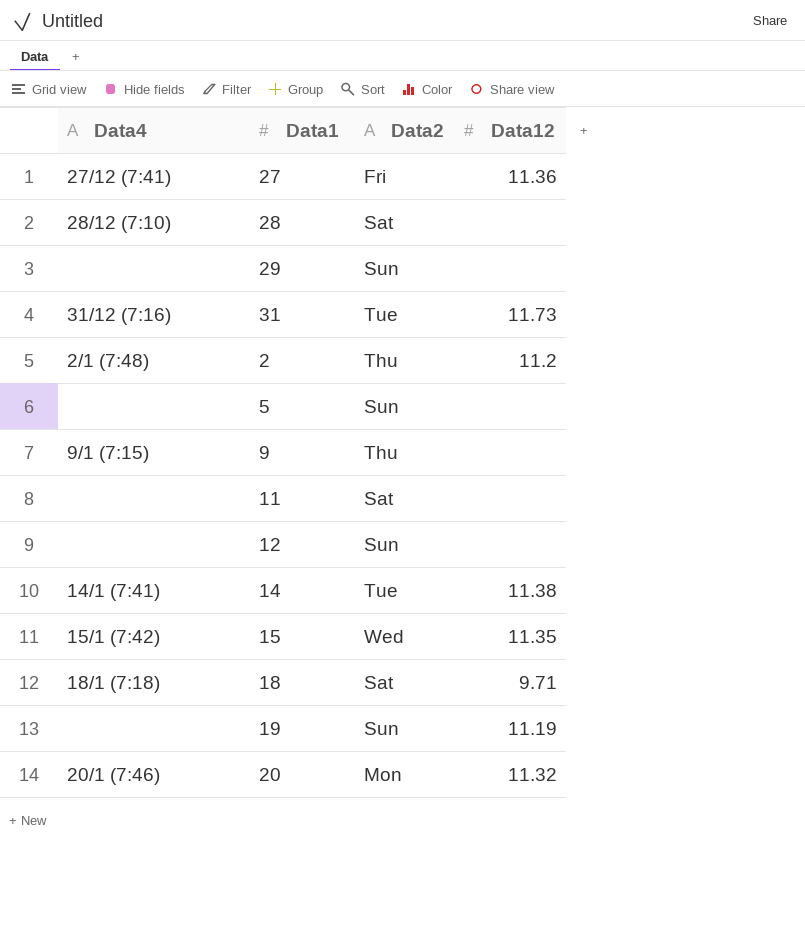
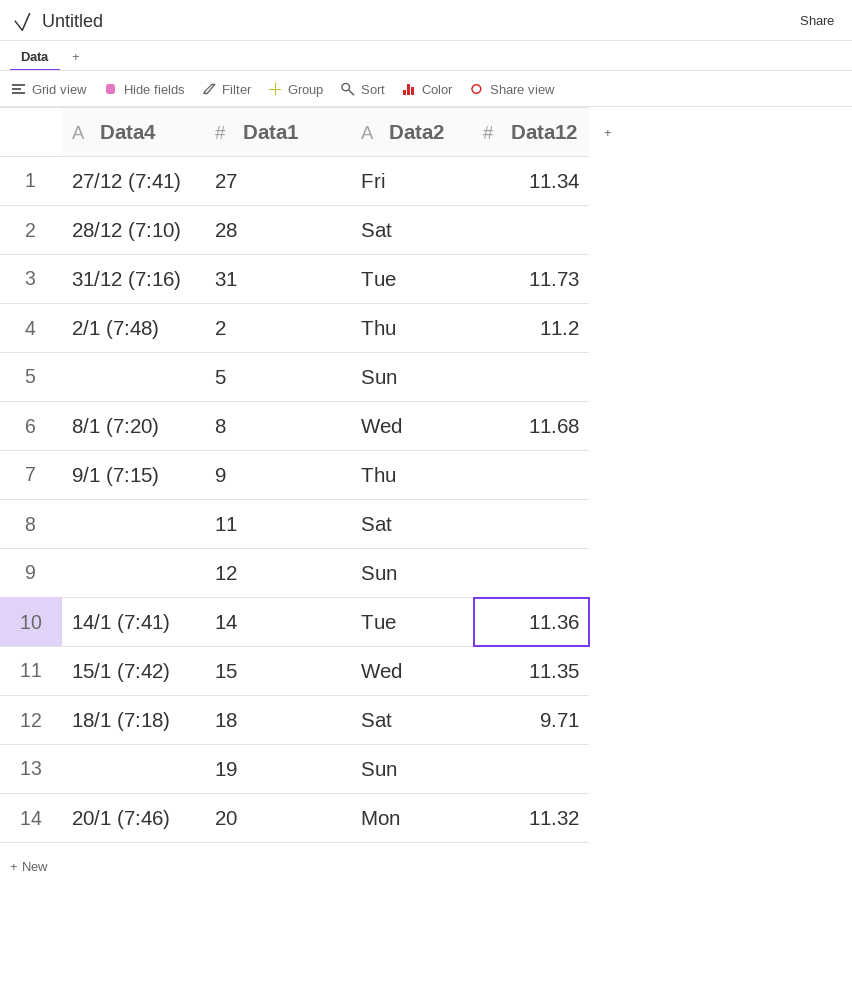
row 29: none | Sun | none -> none
27 | Data12: 11.36 -> 11.34
row 8: none -> 8/1 (7:20) | Wed | 11.68
14 | Data12: 11.38 -> 11.36
19 | Data12: 11.19 -> none

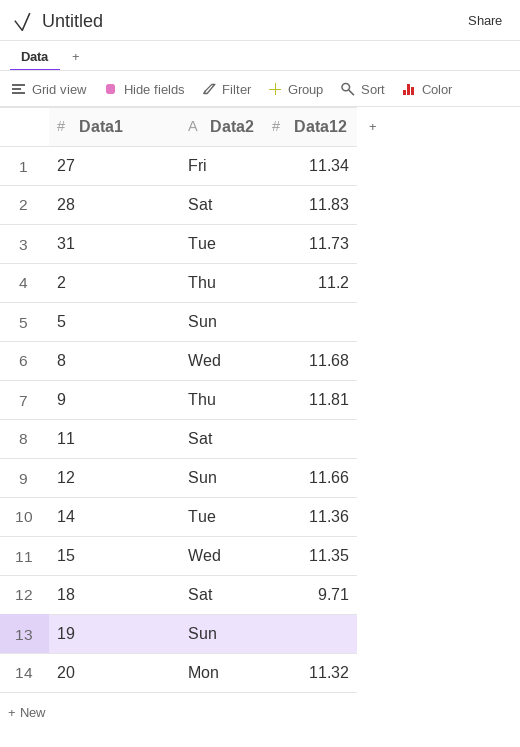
column Data4 | position: 1 -> none
28 | Data12: none -> 11.83
9 | Data12: none -> 11.81
12 | Data12: none -> 11.66

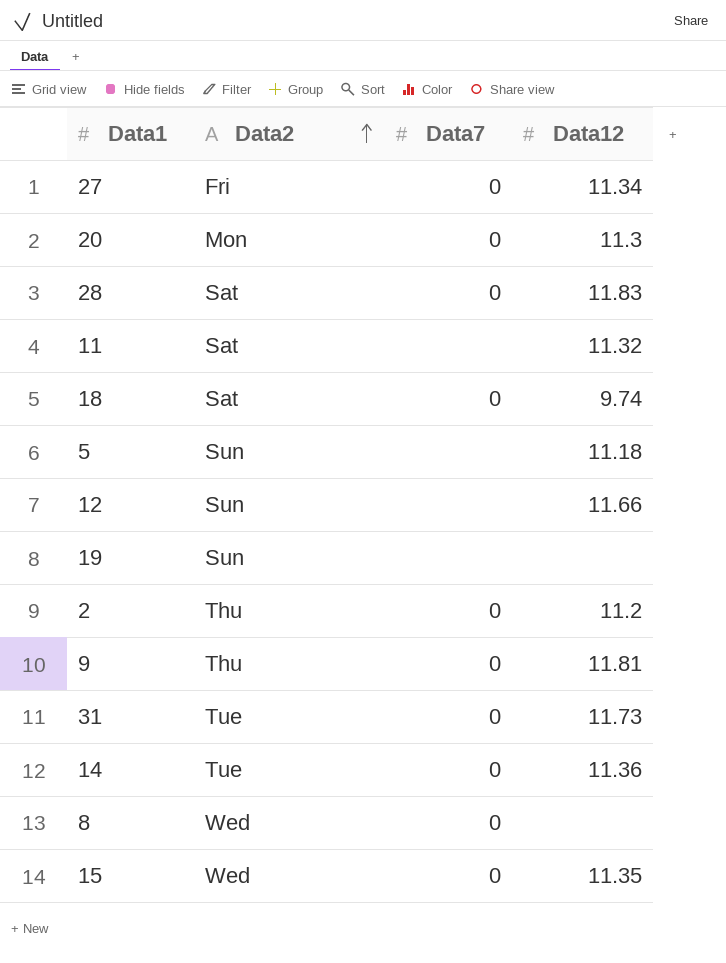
row order: none -> Data2 ascending
column Data7 | position: none -> 3
20 | Data12: 11.32 -> 11.3
11 | Data12: none -> 11.32
18 | Data12: 9.71 -> 9.74
5 | Data12: none -> 11.18
8 | Data12: 11.68 -> none

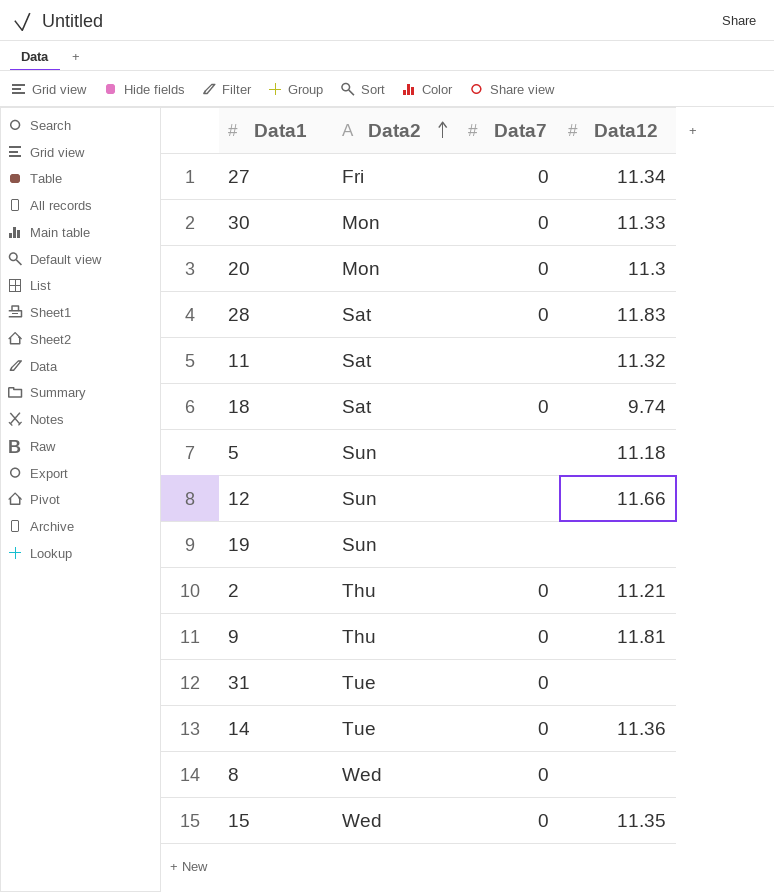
row 30: none -> Mon | 0 | 11.33
2 | Data12: 11.2 -> 11.21
31 | Data12: 11.73 -> none

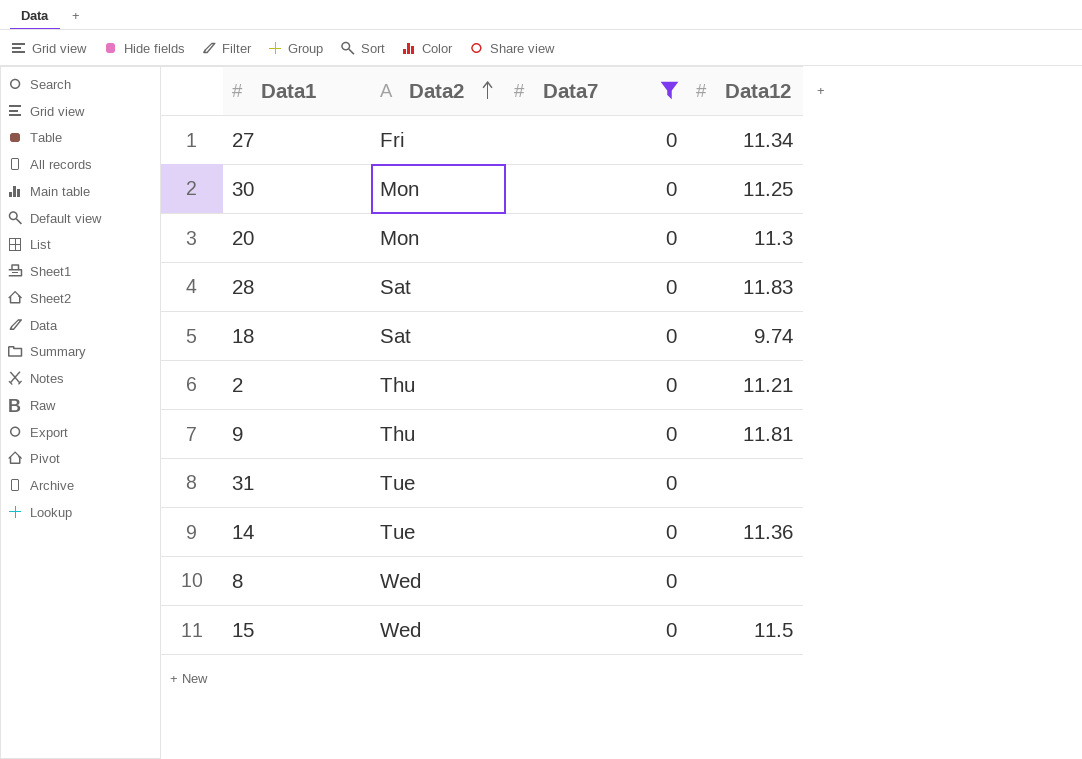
filter: none -> Data7 = 0
30 | Data12: 11.33 -> 11.25
15 | Data12: 11.35 -> 11.5

